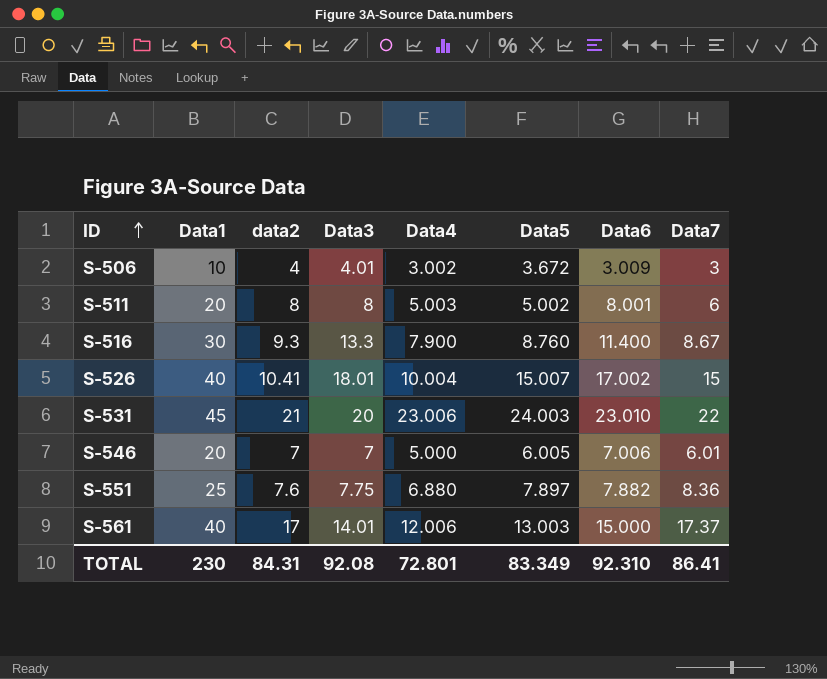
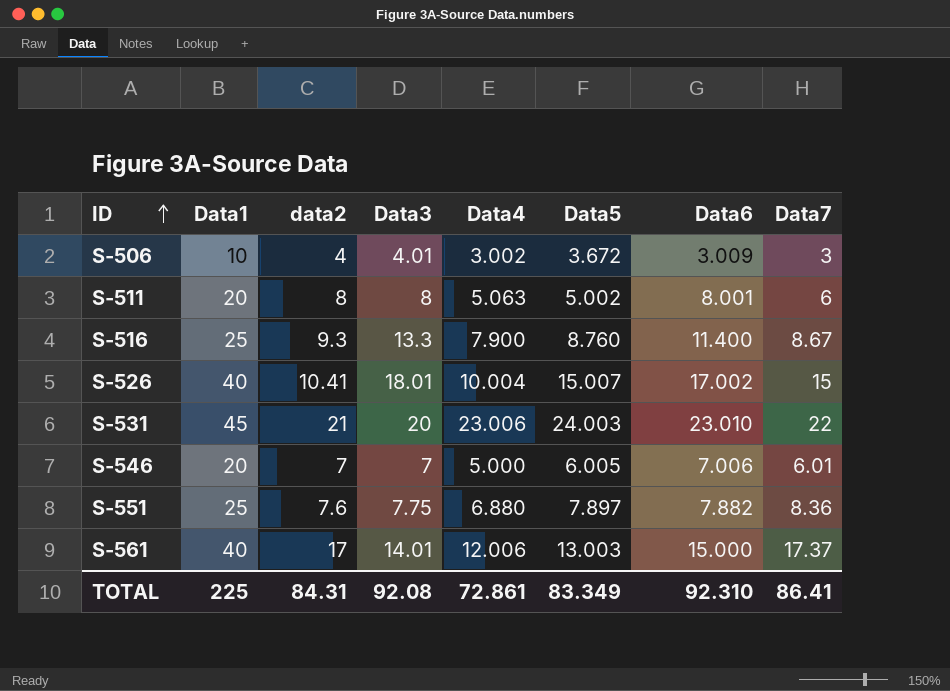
S-511 | Data4: 5.003 -> 5.063
S-516 | Data1: 30 -> 25
TOTAL | Data1: 230 -> 225
TOTAL | Data4: 72.801 -> 72.861

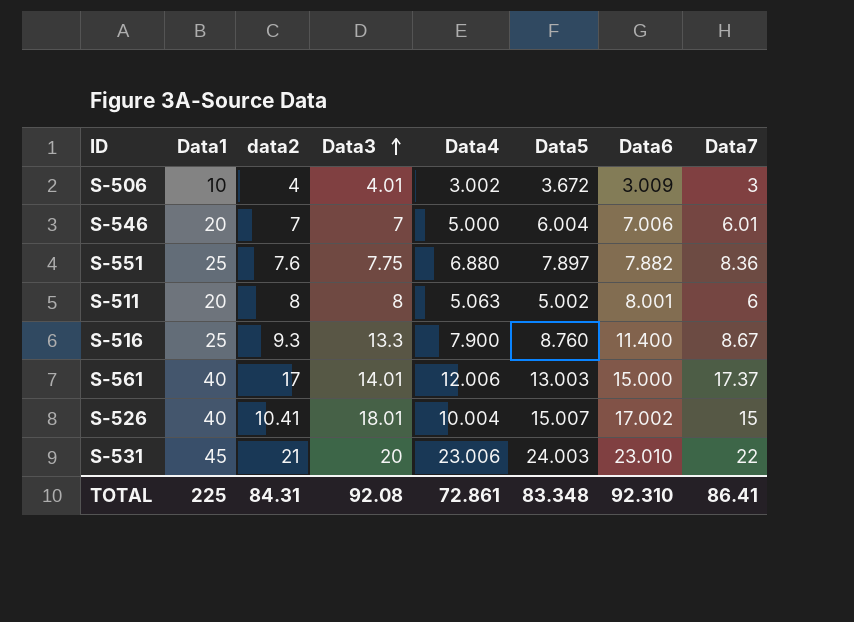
row order: ID ascending -> Data3 ascending
S-546 | Data5: 6.005 -> 6.004
TOTAL | Data5: 83.349 -> 83.348

